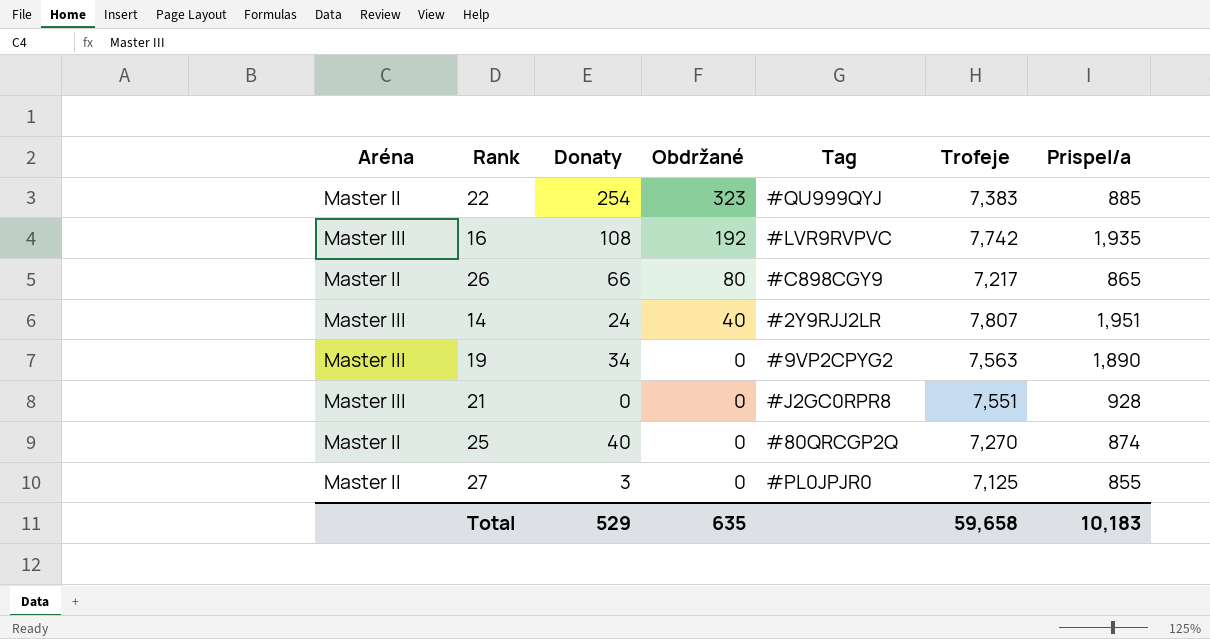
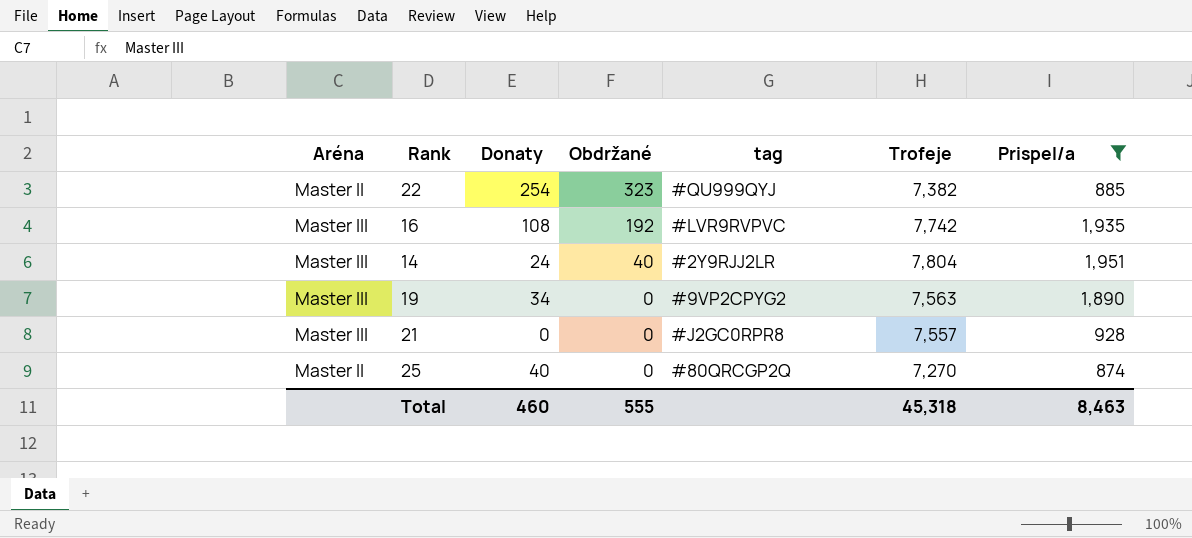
filter: none -> Prispel/a >= 874
column name: Tag -> tag
22 | Trofeje: 7,383 -> 7,382
14 | Trofeje: 7,807 -> 7,804
21 | Trofeje: 7,551 -> 7,557
Total | Donaty: 529 -> 460
Total | Obdržané: 635 -> 555
Total | Trofeje: 59,658 -> 45,318
Total | Prispel/a: 10,183 -> 8,463

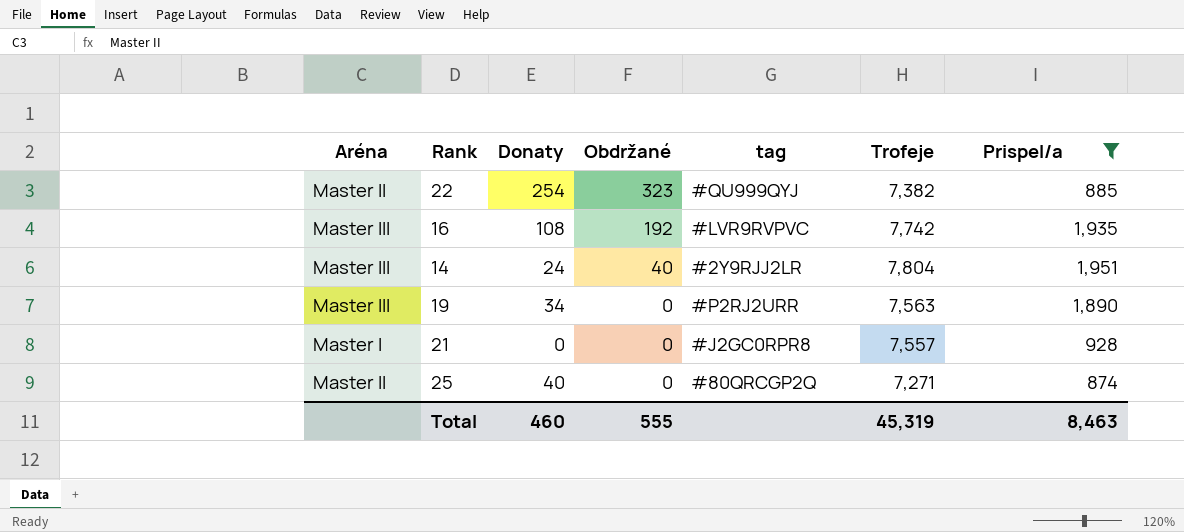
19 | tag: #9VP2CPYG2 -> #P2RJ2URR
21 | Aréna: Master III -> Master I
25 | Trofeje: 7,270 -> 7,271
Total | Trofeje: 45,318 -> 45,319

